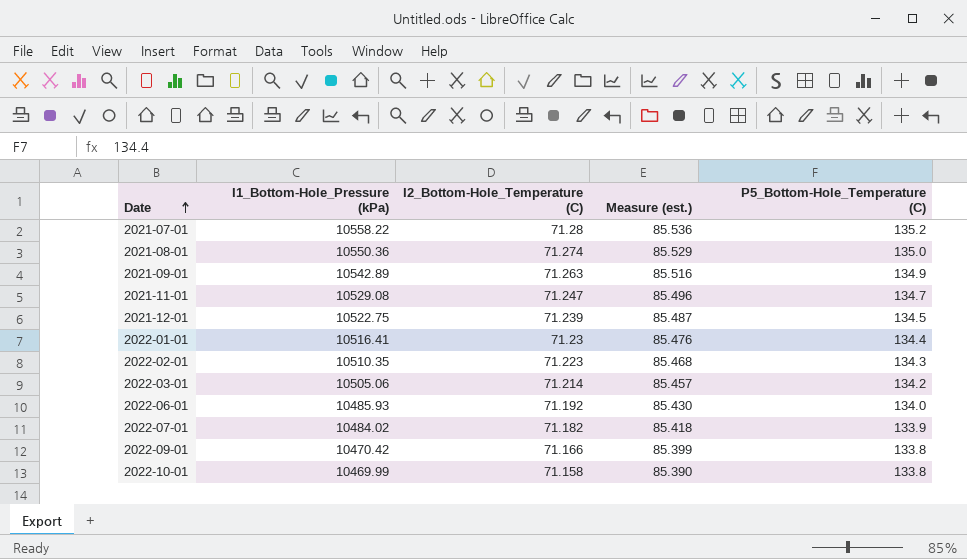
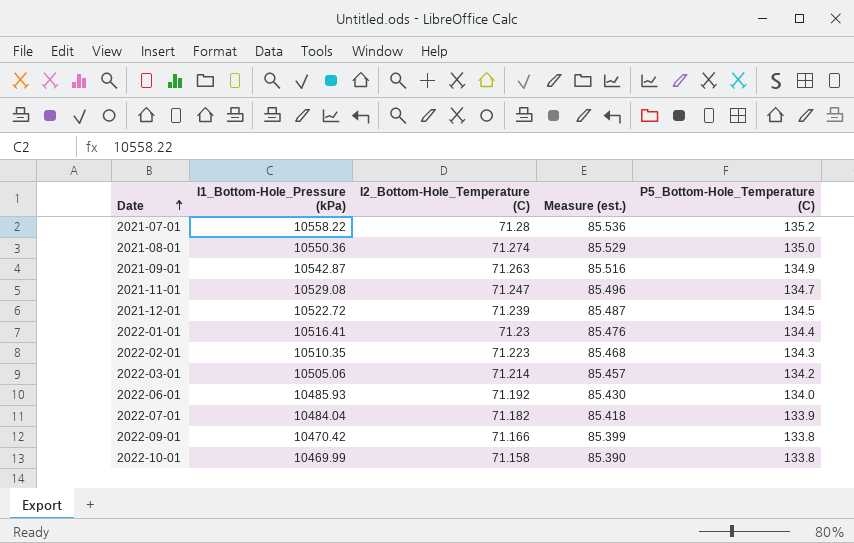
2021-09-01 | I1_Bottom-Hole_Pressure (kPa): 10542.89 -> 10542.87
2021-12-01 | I1_Bottom-Hole_Pressure (kPa): 10522.75 -> 10522.72
2022-07-01 | I1_Bottom-Hole_Pressure (kPa): 10484.02 -> 10484.04

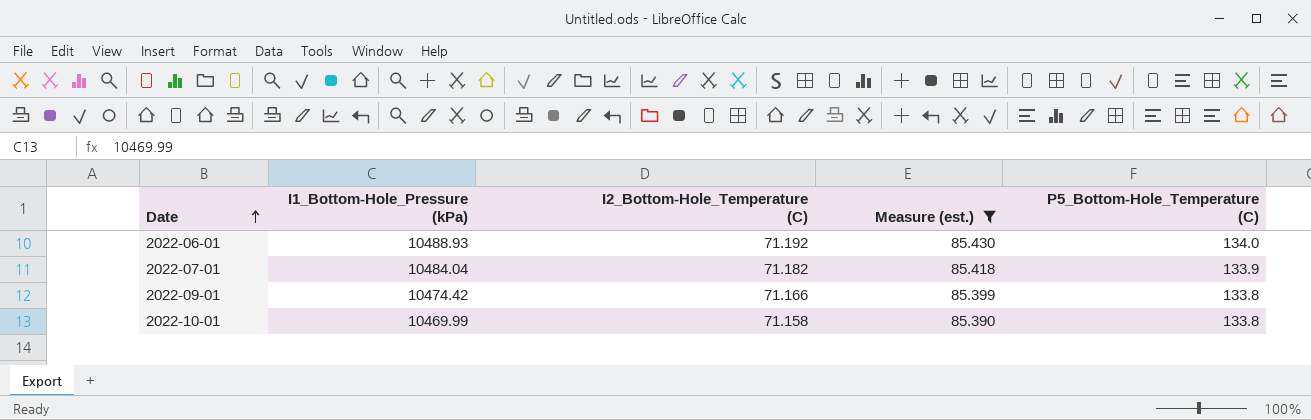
filter: none -> Measure (est.) <= 85.430
2022-06-01 | I1_Bottom-Hole_Pressure (kPa): 10485.93 -> 10488.93
2022-09-01 | I1_Bottom-Hole_Pressure (kPa): 10470.42 -> 10474.42

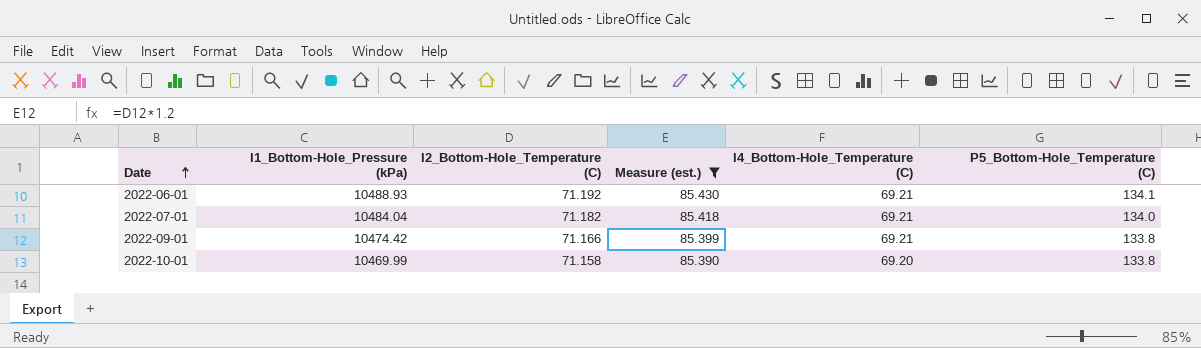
column I4_Bottom-Hole_Temperature (C) | position: none -> 5
2022-06-01 | P5_Bottom-Hole_Temperature (C): 134.0 -> 134.1
2022-07-01 | P5_Bottom-Hole_Temperature (C): 133.9 -> 134.0

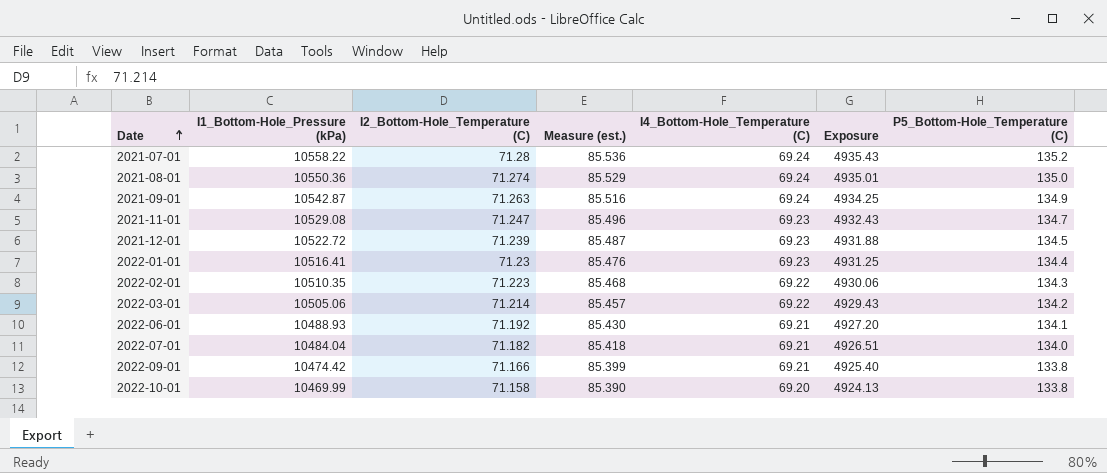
filter: Measure (est.) <= 85.430 -> none
column Exposure | formula: none -> [I2_Bottom-Hole_Temperature (C)] * [I4_Bottom-Hole_Temperature (C)]

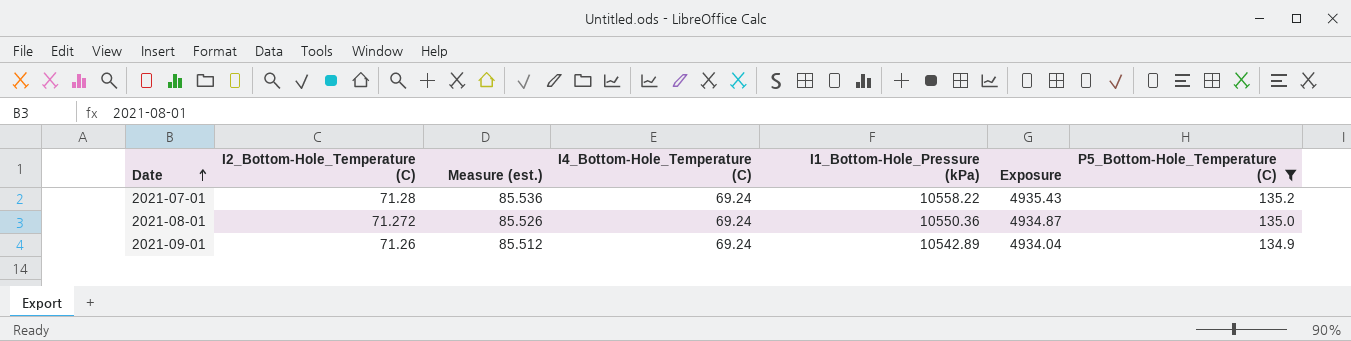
filter: none -> P5_Bottom-Hole_Temperature (C) >= 134.9
column I1_Bottom-Hole_Pressure (kPa) | position: 2 -> 5
2021-08-01 | I2_Bottom-Hole_Temperature (C): 71.274 -> 71.272
2021-08-01 | Measure (est.): 85.529 -> 85.526
2021-08-01 | Exposure: 4935.01 -> 4934.87
2021-09-01 | I2_Bottom-Hole_Temperature (C): 71.263 -> 71.26
2021-09-01 | Measure (est.): 85.516 -> 85.512
2021-09-01 | I1_Bottom-Hole_Pressure (kPa): 10542.87 -> 10542.89
2021-09-01 | Exposure: 4934.25 -> 4934.04

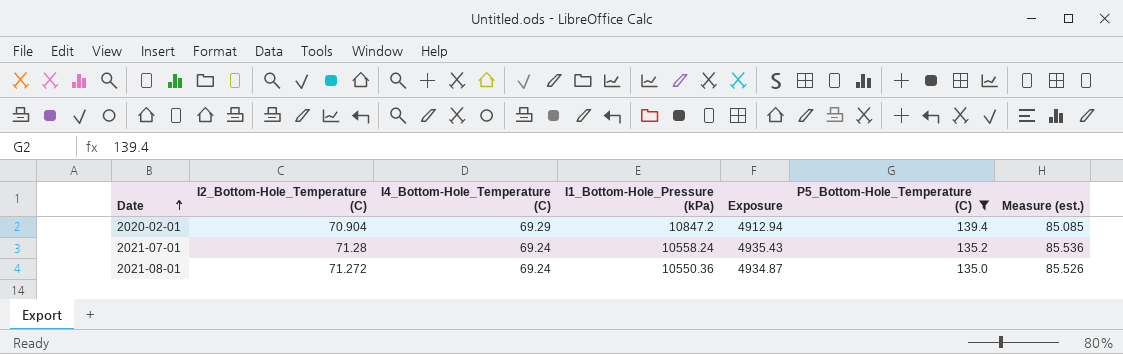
column Measure (est.) | position: 3 -> 7
row 2021-09-01: 71.26 | 85.512 | 69.24 | 10542.89 | 4934.04 | 134.9 -> none
row 2020-02-01: none -> 70.904 | 69.29 | 10847.2 | 4912.94 | 139.4 | 85.085
2021-07-01 | I1_Bottom-Hole_Pressure (kPa): 10558.22 -> 10558.24

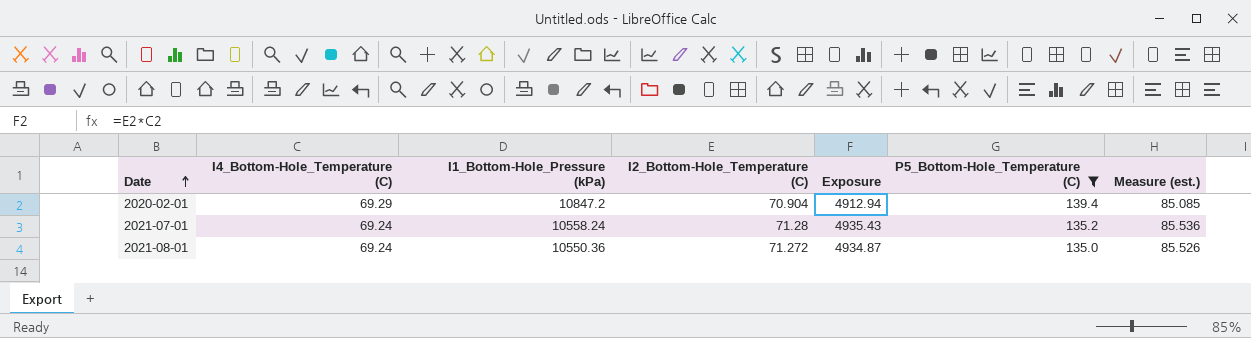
column I2_Bottom-Hole_Temperature (C) | position: 2 -> 4

